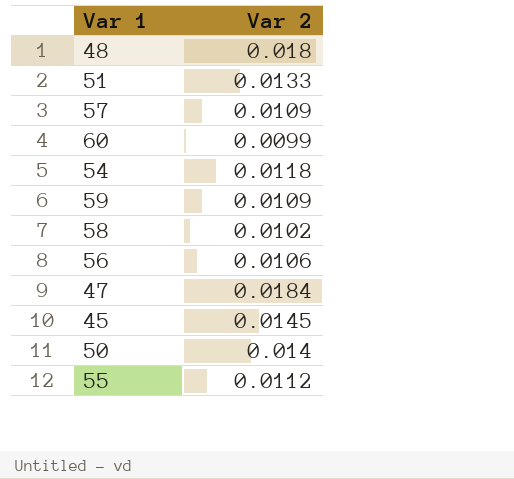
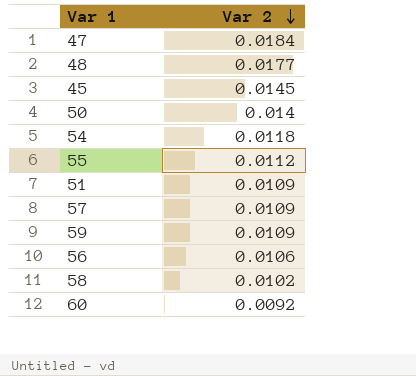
row order: none -> Var 2 descending
48 | Var 2: 0.018 -> 0.0177
51 | Var 2: 0.0133 -> 0.0109
60 | Var 2: 0.0099 -> 0.0092

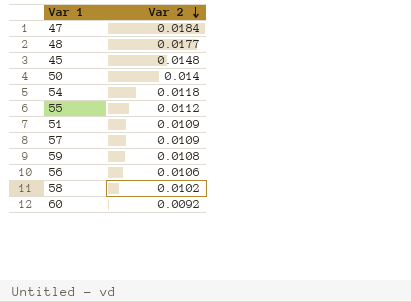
45 | Var 2: 0.0145 -> 0.0148
59 | Var 2: 0.0109 -> 0.0108

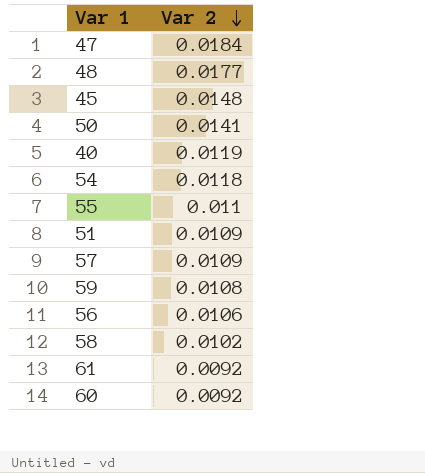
50 | Var 2: 0.014 -> 0.0141
row 40: none -> 0.0119
55 | Var 2: 0.0112 -> 0.011
row 61: none -> 0.0092

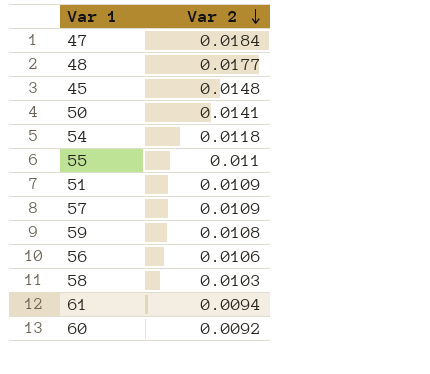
row 40: 0.0119 -> none
58 | Var 2: 0.0102 -> 0.0103
61 | Var 2: 0.0092 -> 0.0094

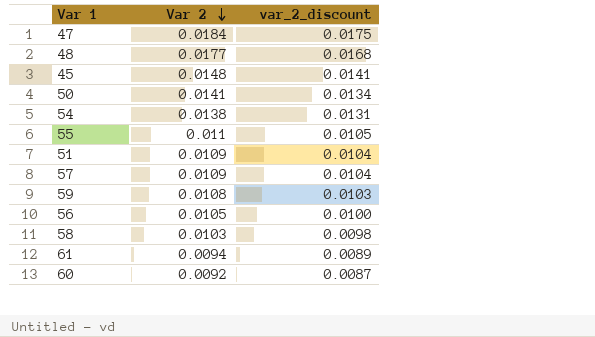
column var_2_discount | formula: none -> [Var 2] * 0.95
54 | Var 2: 0.0118 -> 0.0138
56 | Var 2: 0.0106 -> 0.0105

